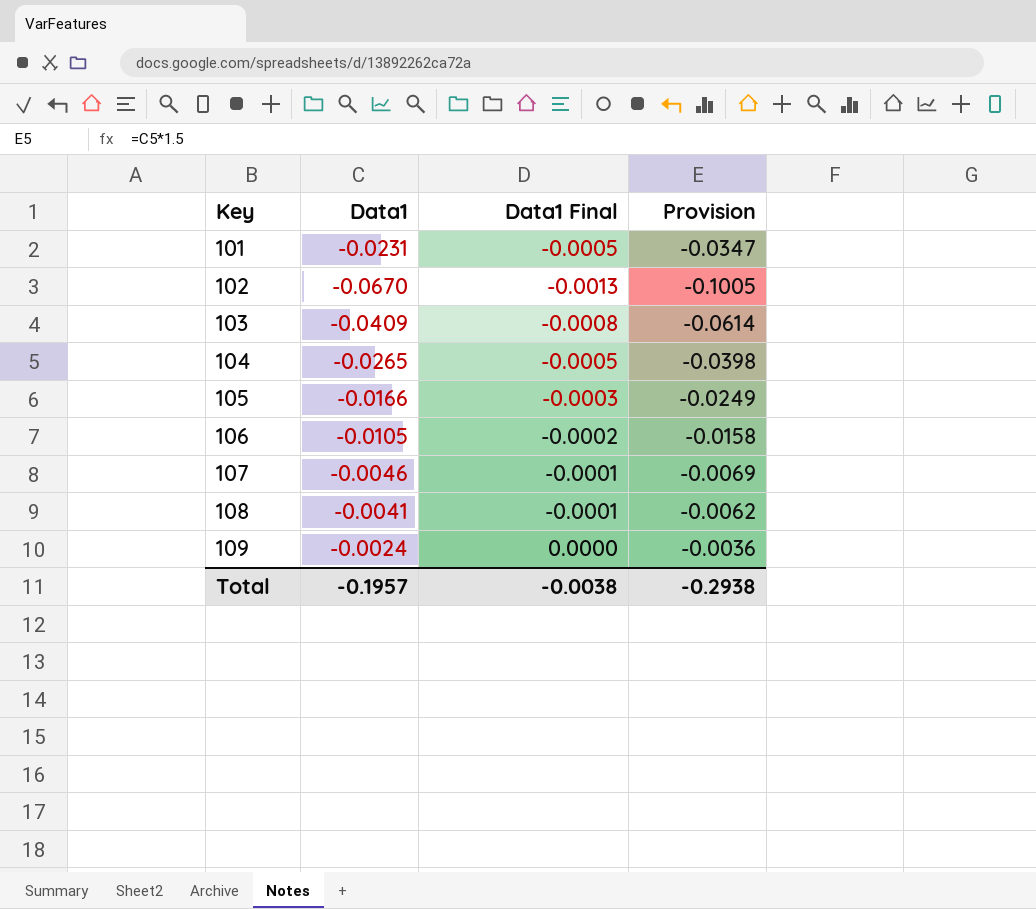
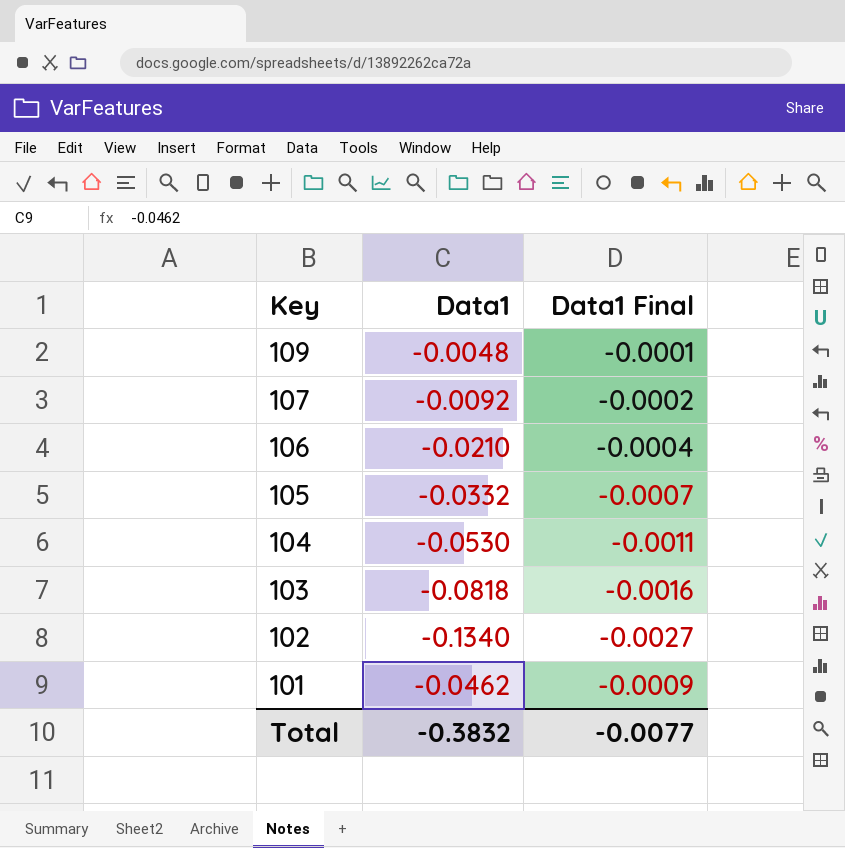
row order: Key ascending -> Key descending
column Provision | formula: [Data1] * 1.5 -> none
row 108: -0.0041 | -0.0001 | -0.0062 -> none
109 | Data1: -0.0024 -> -0.0048
109 | Data1 Final: 0.0000 -> -0.0001
107 | Data1: -0.0046 -> -0.0092
107 | Data1 Final: -0.0001 -> -0.0002
106 | Data1: -0.0105 -> -0.0210
106 | Data1 Final: -0.0002 -> -0.0004
105 | Data1: -0.0166 -> -0.0332
105 | Data1 Final: -0.0003 -> -0.0007
104 | Data1: -0.0265 -> -0.0530
104 | Data1 Final: -0.0005 -> -0.0011
103 | Data1: -0.0409 -> -0.0818
103 | Data1 Final: -0.0008 -> -0.0016
102 | Data1: -0.0670 -> -0.1340
102 | Data1 Final: -0.0013 -> -0.0027
101 | Data1: -0.0231 -> -0.0462
101 | Data1 Final: -0.0005 -> -0.0009
Total | Data1: -0.1957 -> -0.3832
Total | Data1 Final: -0.0038 -> -0.0077

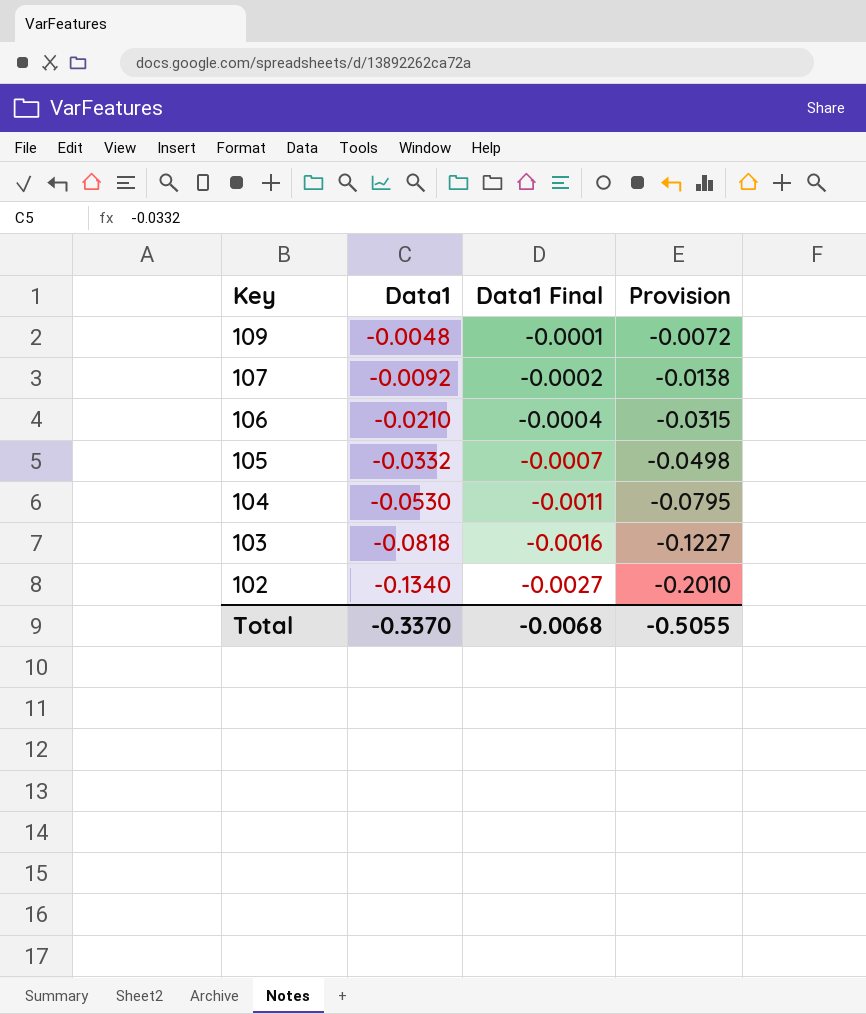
column Provision | formula: none -> [Data1] * 1.5
row 101: -0.0462 | -0.0009 -> none
Total | Data1: -0.3832 -> -0.3370
Total | Data1 Final: -0.0077 -> -0.0068

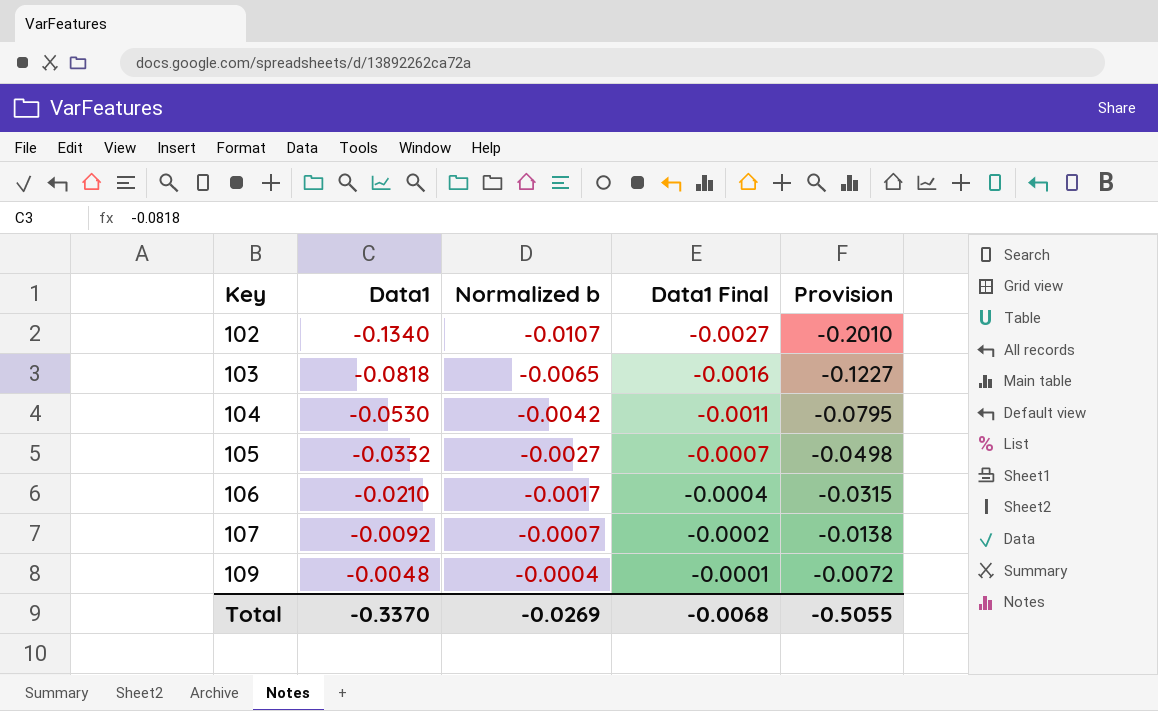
row order: Key descending -> Key ascending
column Normalized b | formula: none -> [Data1] * 0.08

